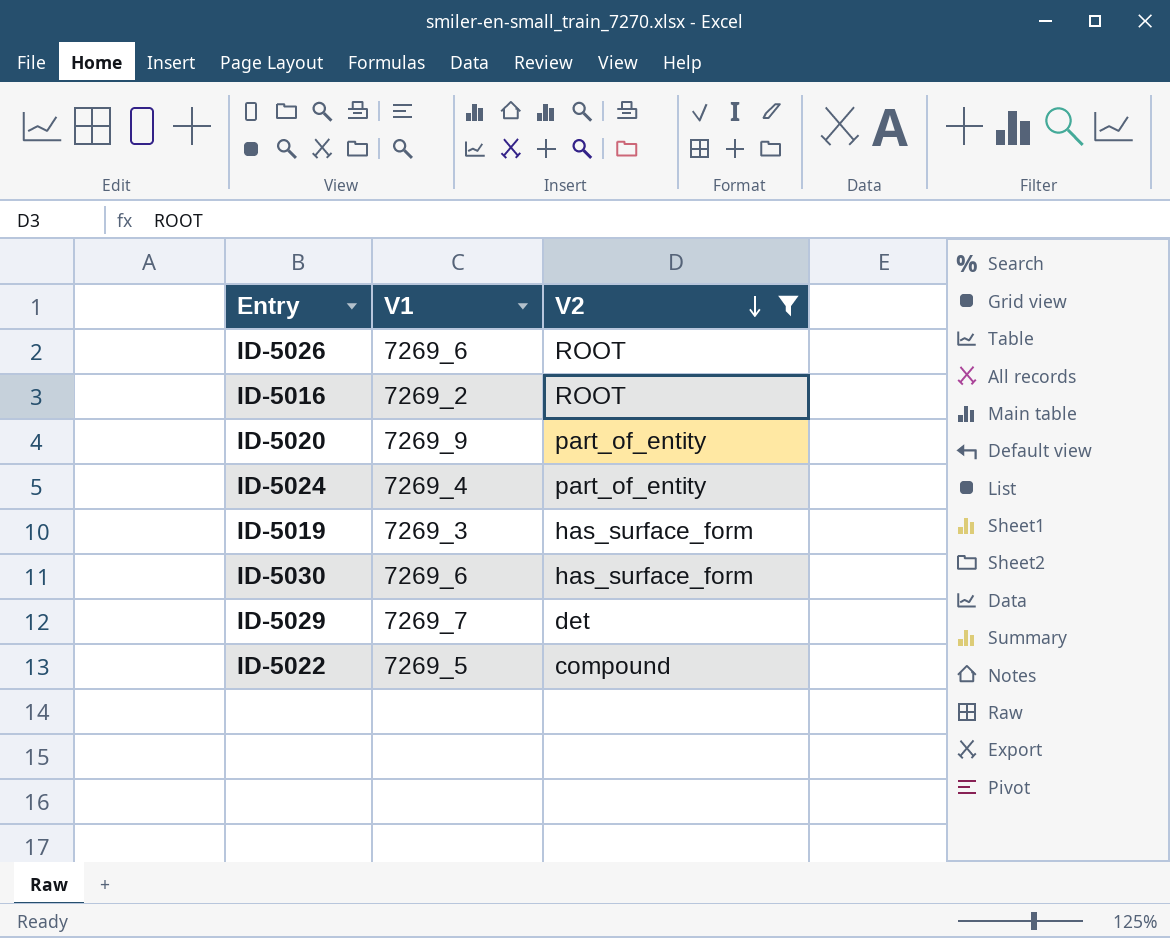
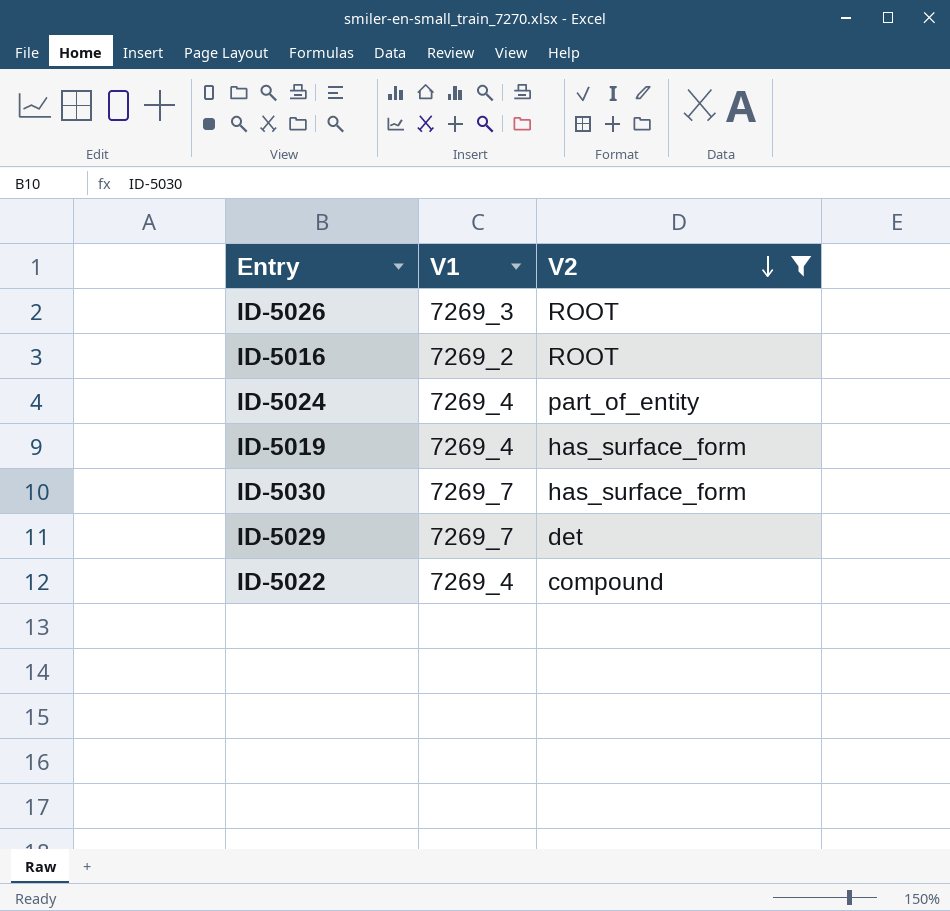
row ID-5020: 7269_9 | part_of_entity -> none
ID-5026 | V1: 7269_6 -> 7269_3
ID-5019 | V1: 7269_3 -> 7269_4
ID-5030 | V1: 7269_6 -> 7269_7
ID-5022 | V1: 7269_5 -> 7269_4

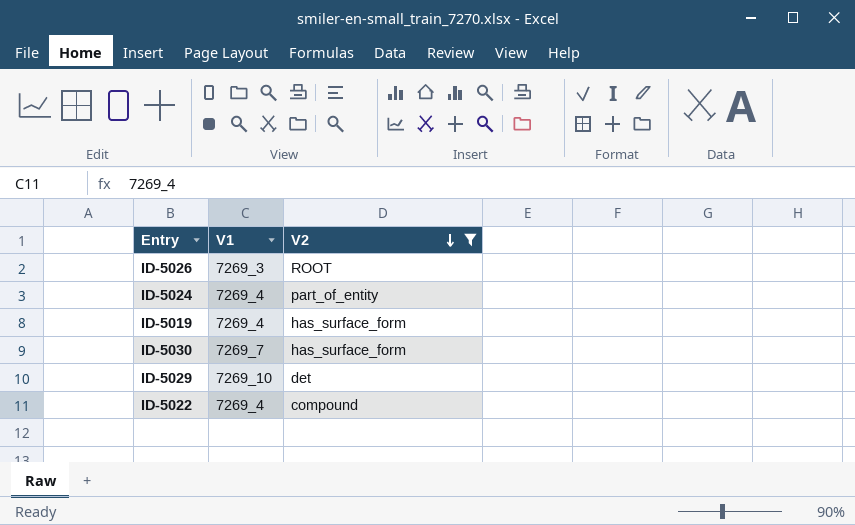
row ID-5016: 7269_2 | ROOT -> none
ID-5029 | V1: 7269_7 -> 7269_10

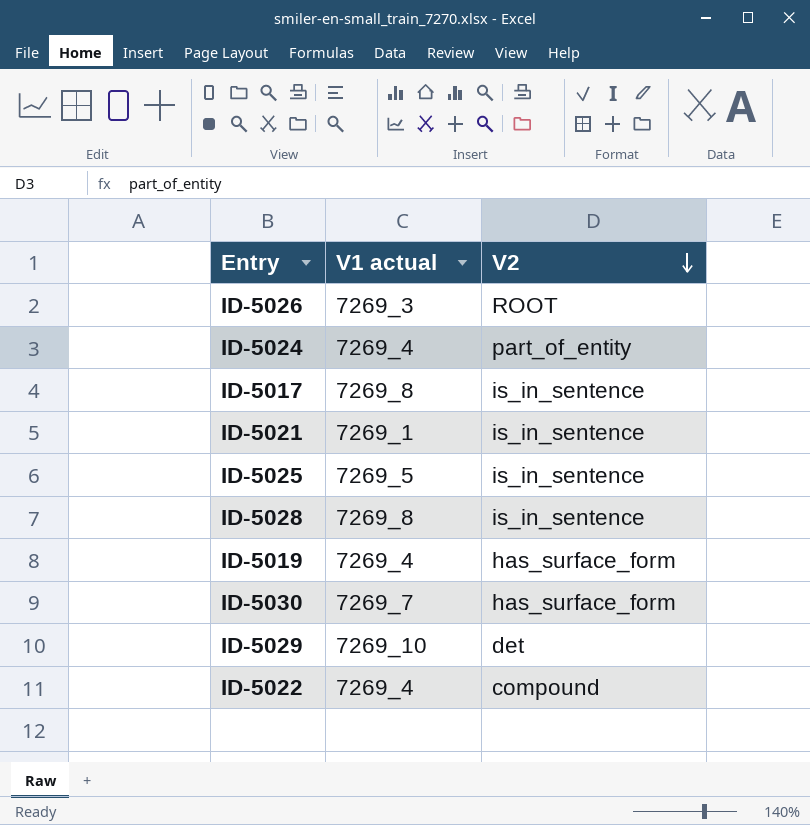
filter: V2 != is_in_sentence -> none
column name: V1 -> V1 actual

